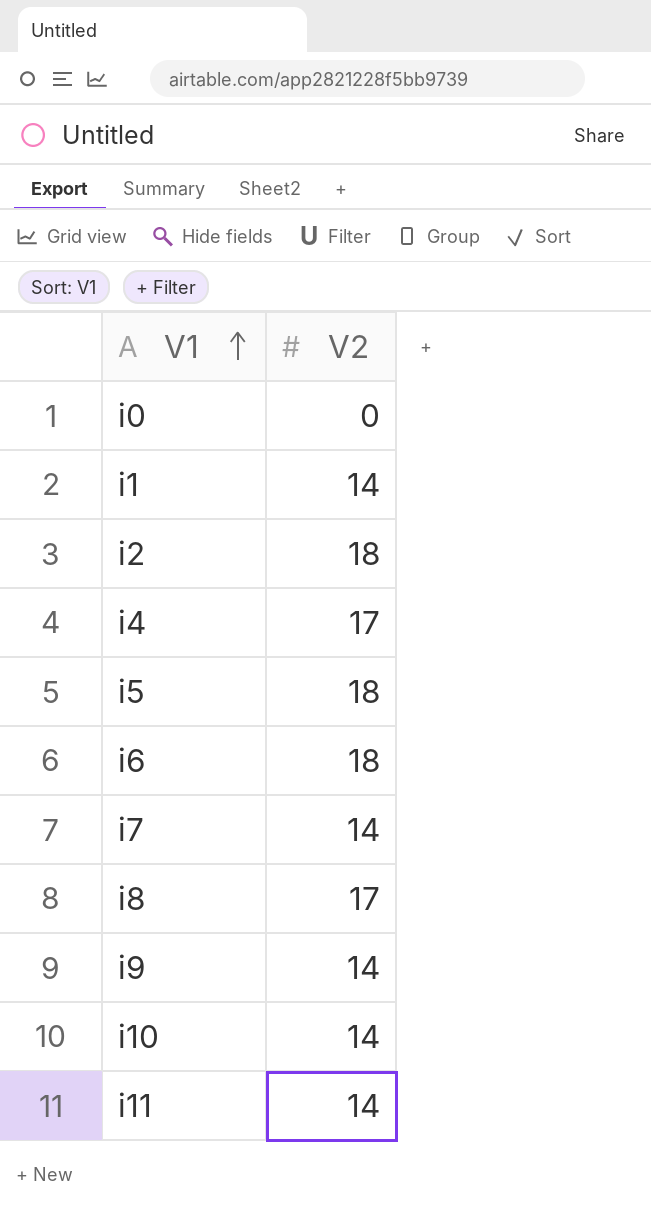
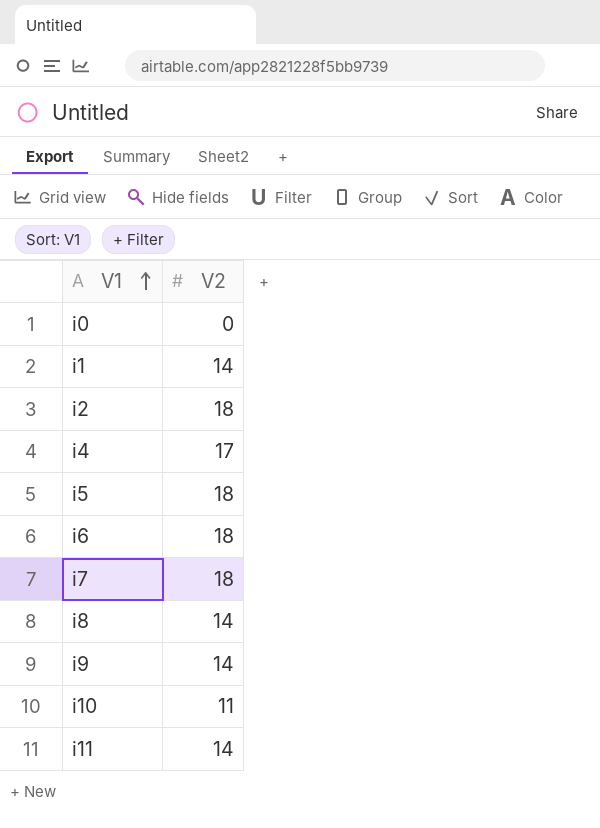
i7 | V2: 14 -> 18
i8 | V2: 17 -> 14
i10 | V2: 14 -> 11

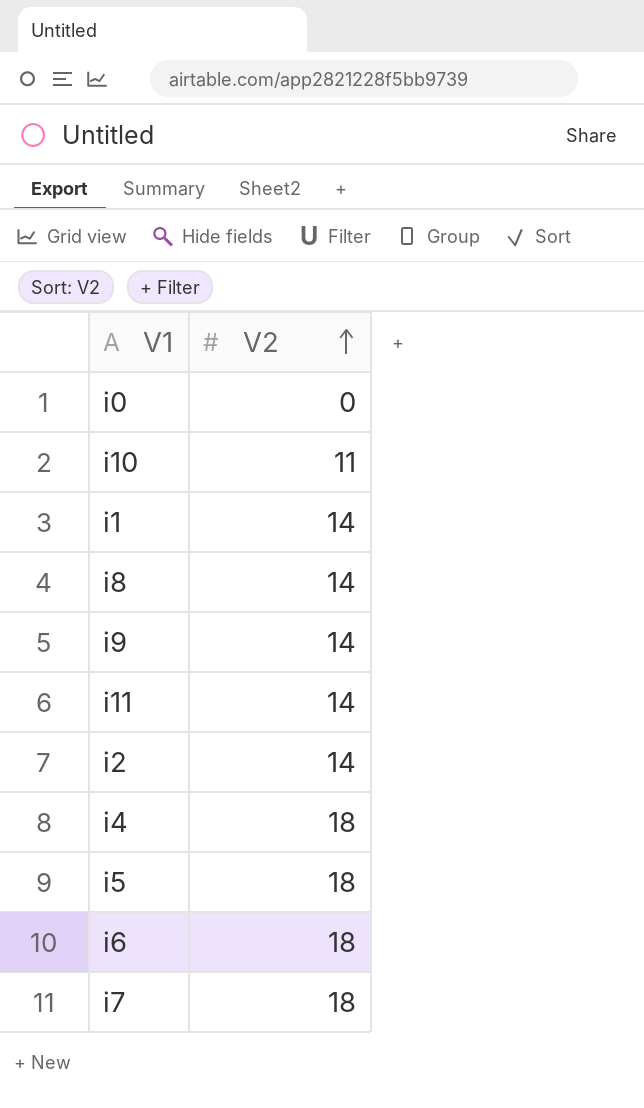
row order: V1 ascending -> V2 ascending
i2 | V2: 18 -> 14
i4 | V2: 17 -> 18

